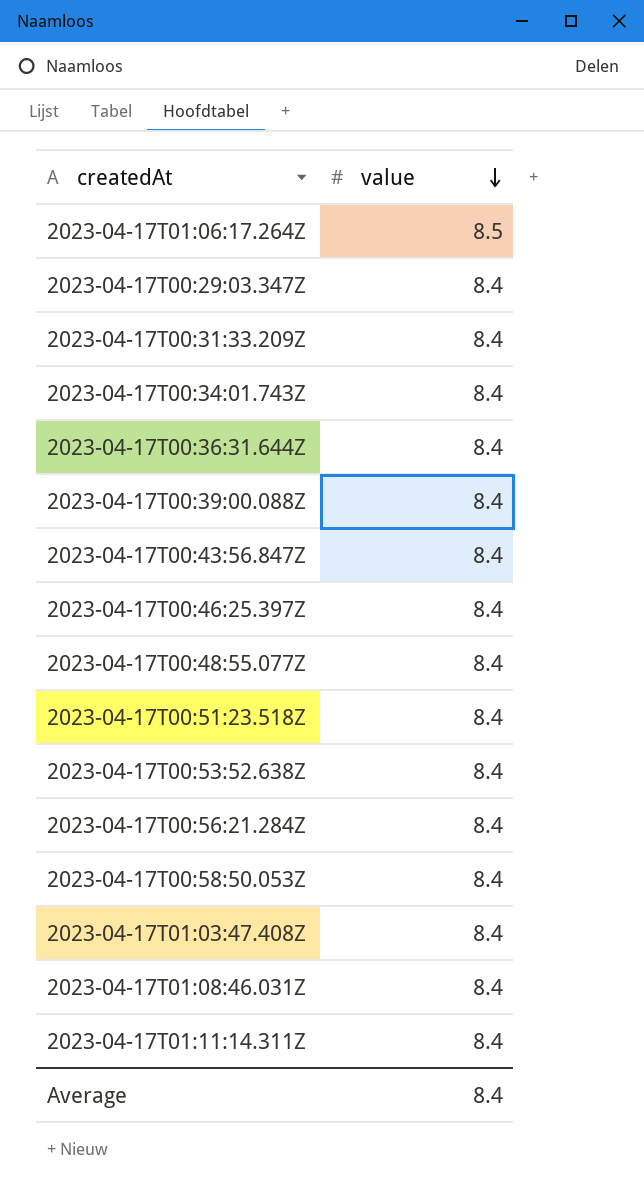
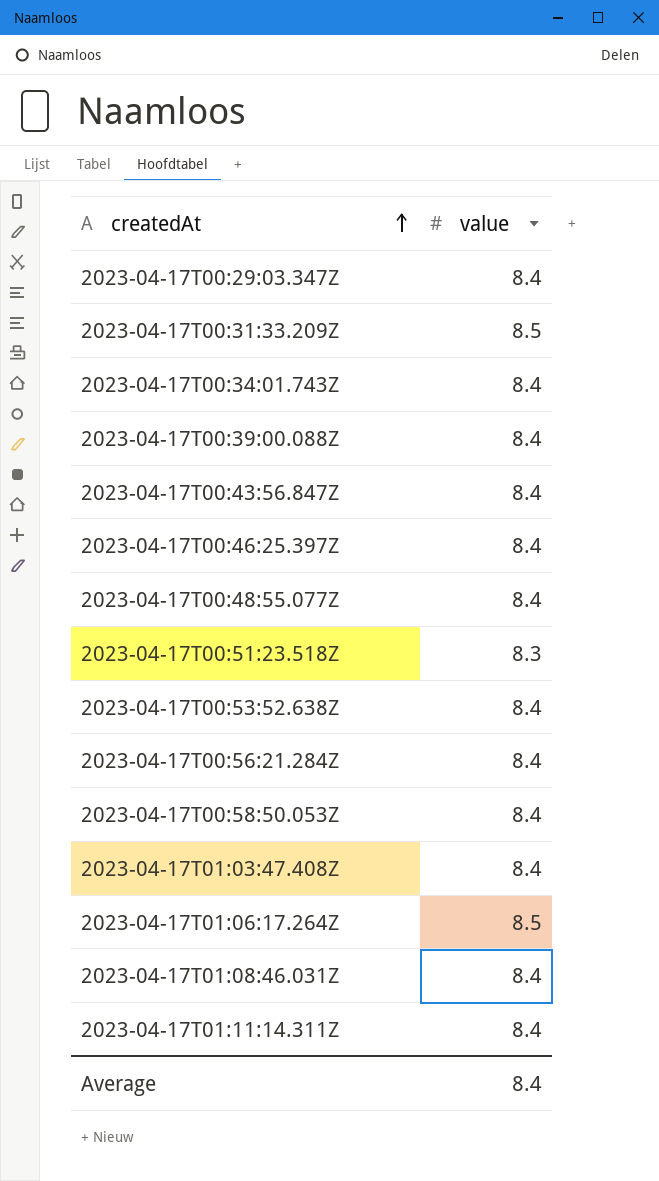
row order: value descending -> createdAt ascending
row 2023-04-17T00:36:31.644Z: 8.4 -> none
2023-04-17T00:31:33.209Z | value: 8.4 -> 8.5
2023-04-17T00:51:23.518Z | value: 8.4 -> 8.3

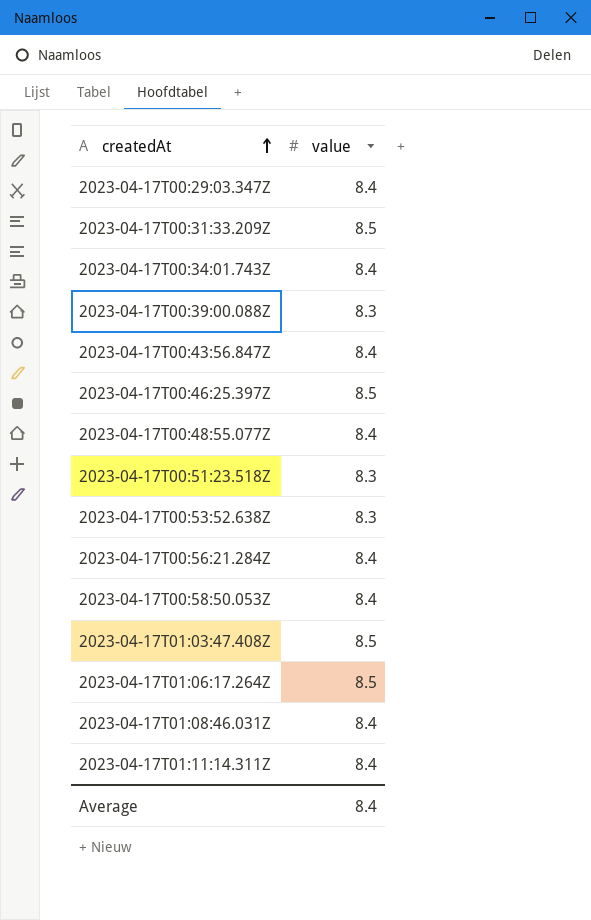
2023-04-17T00:39:00.088Z | value: 8.4 -> 8.3
2023-04-17T00:46:25.397Z | value: 8.4 -> 8.5
2023-04-17T00:53:52.638Z | value: 8.4 -> 8.3
2023-04-17T01:03:47.408Z | value: 8.4 -> 8.5

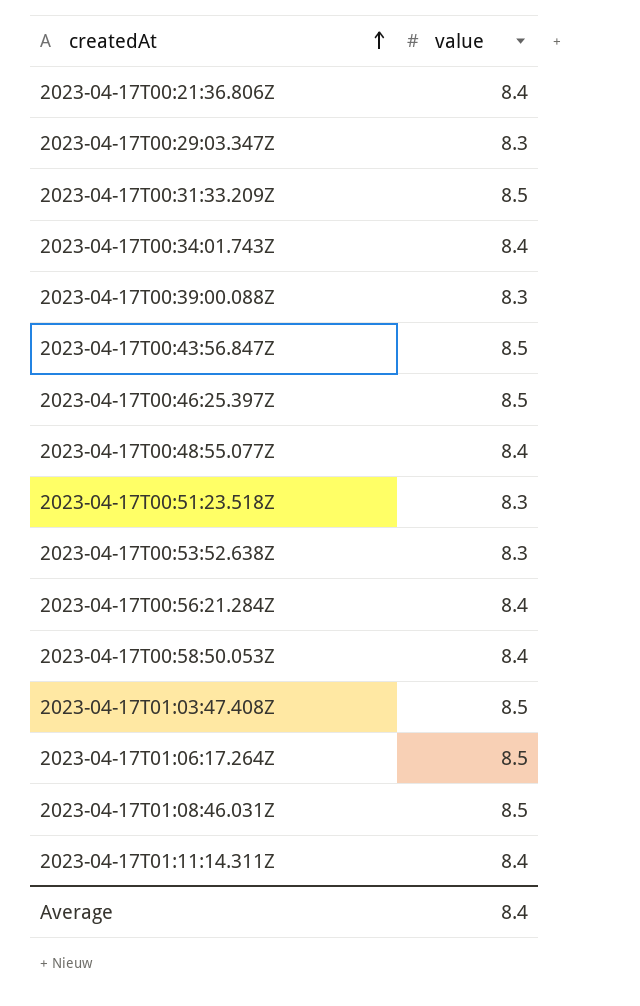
row 2023-04-17T00:21:36.806Z: none -> 8.4
2023-04-17T00:29:03.347Z | value: 8.4 -> 8.3
2023-04-17T00:43:56.847Z | value: 8.4 -> 8.5
2023-04-17T01:08:46.031Z | value: 8.4 -> 8.5

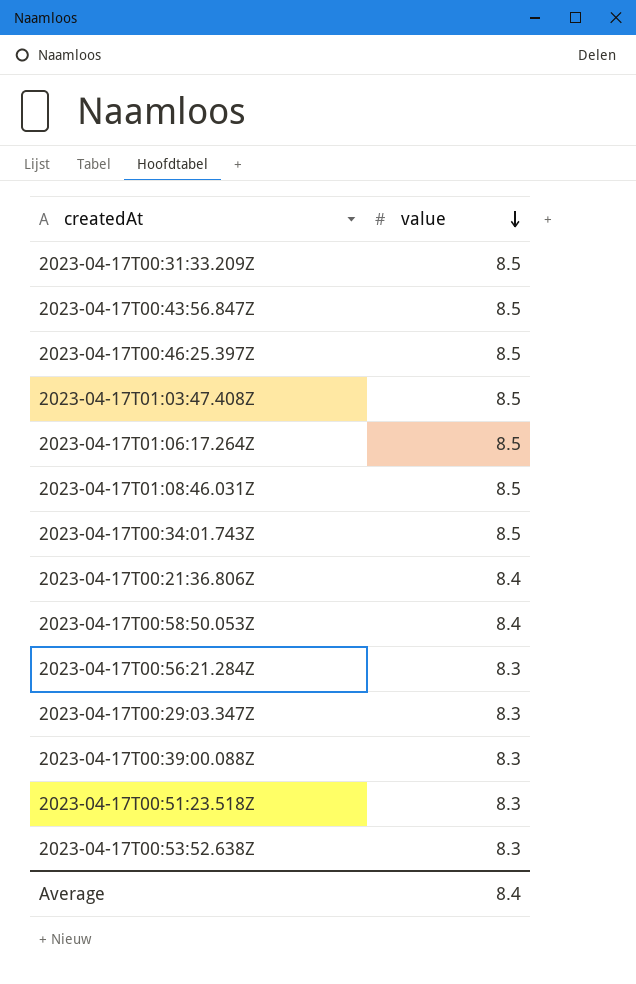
row order: createdAt ascending -> value descending
row 2023-04-17T00:48:55.077Z: 8.4 -> none
row 2023-04-17T01:11:14.311Z: 8.4 -> none
2023-04-17T00:34:01.743Z | value: 8.4 -> 8.5
2023-04-17T00:56:21.284Z | value: 8.4 -> 8.3

